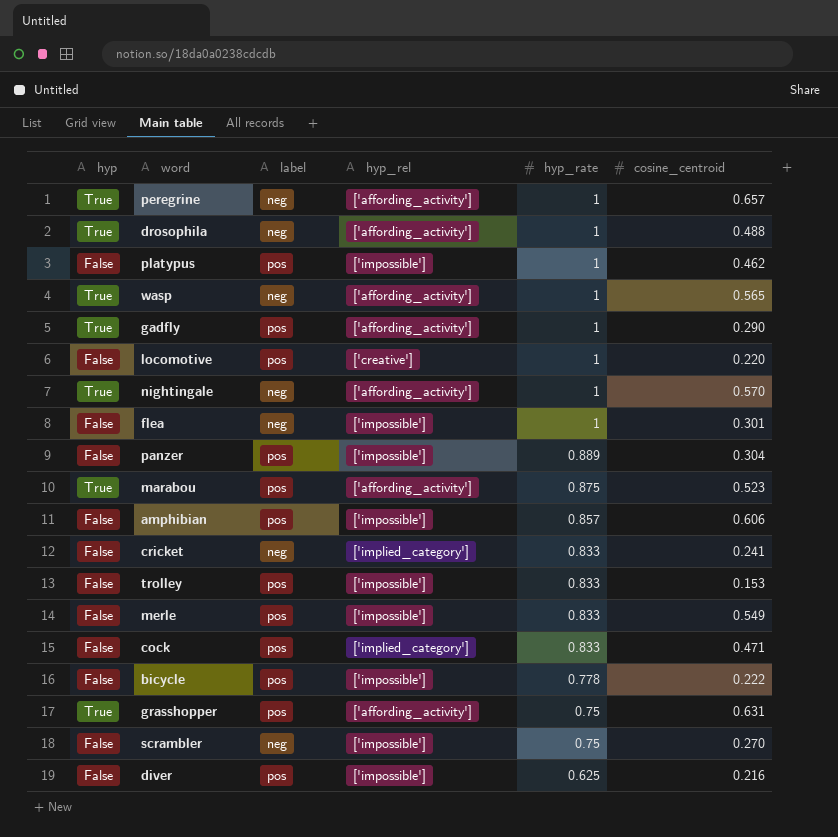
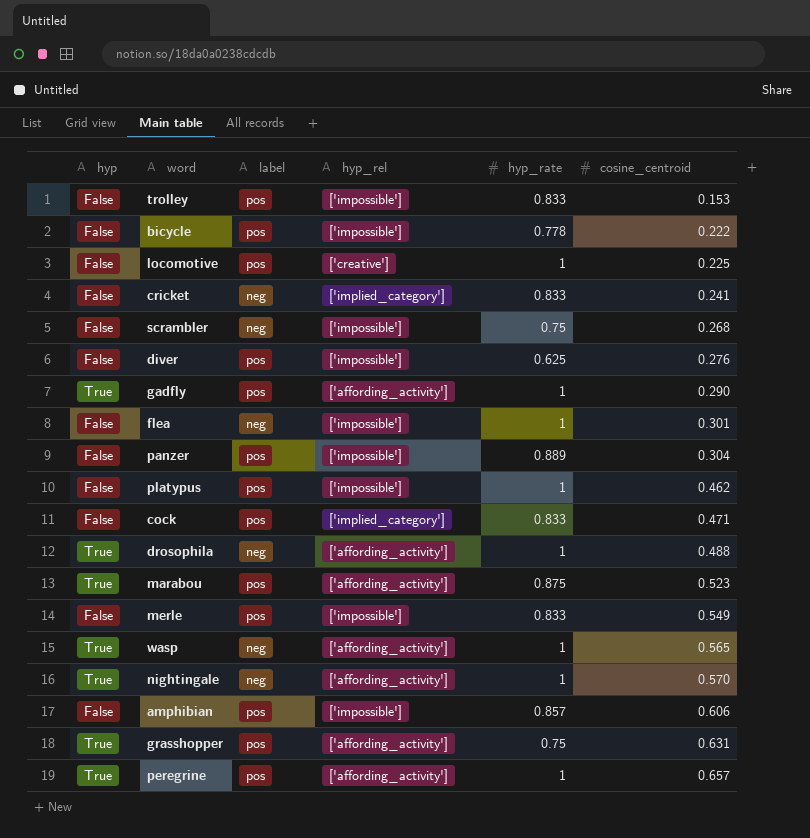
row order: hyp_rate descending -> cosine_centroid ascending
locomotive | cosine_centroid: 0.220 -> 0.225
scrambler | cosine_centroid: 0.270 -> 0.268
diver | cosine_centroid: 0.216 -> 0.276
peregrine | label: neg -> pos

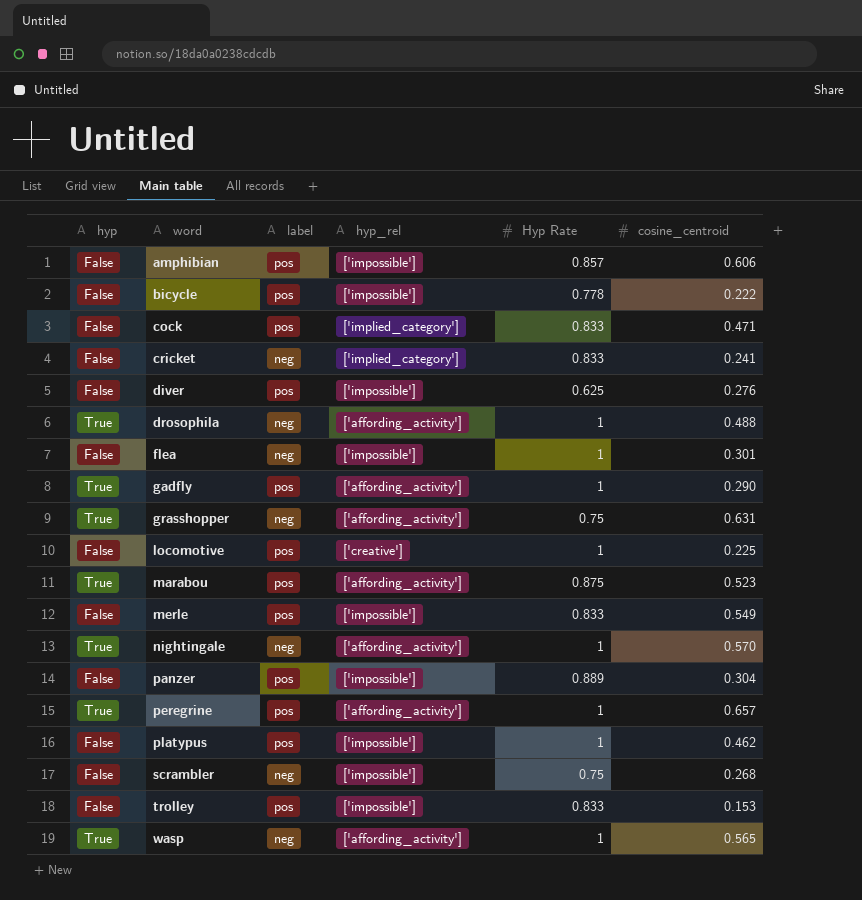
row order: cosine_centroid ascending -> word ascending
column name: hyp_rate -> Hyp Rate
grasshopper | label: pos -> neg

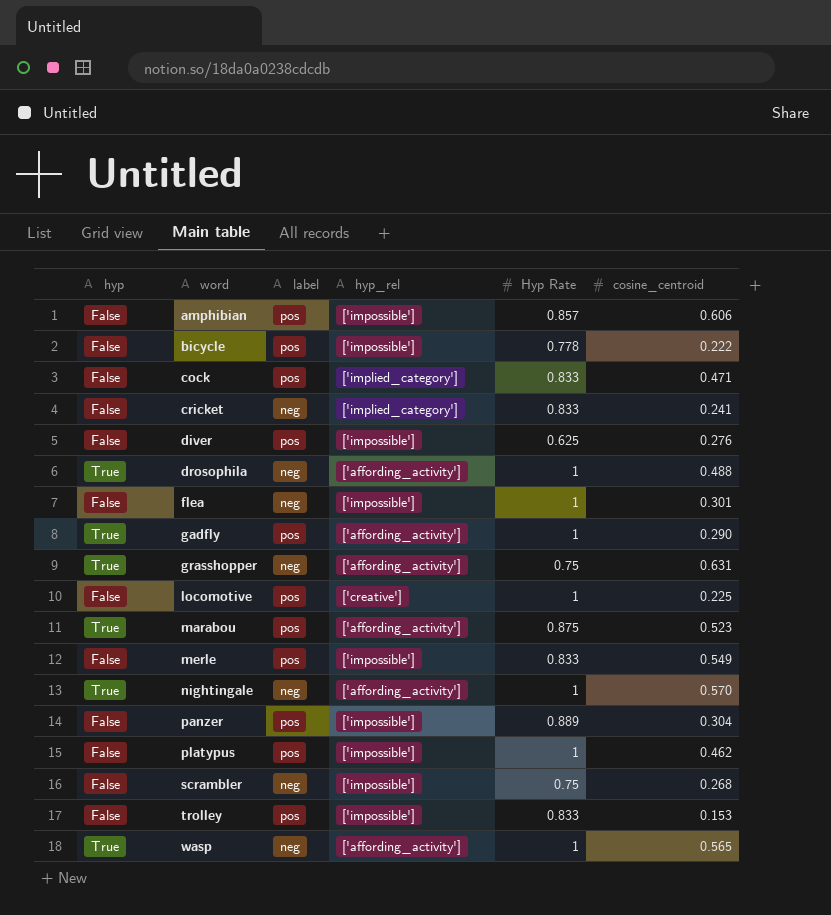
row peregrine: True | pos | ['affording_activity'] | 1 | 0.657 -> none

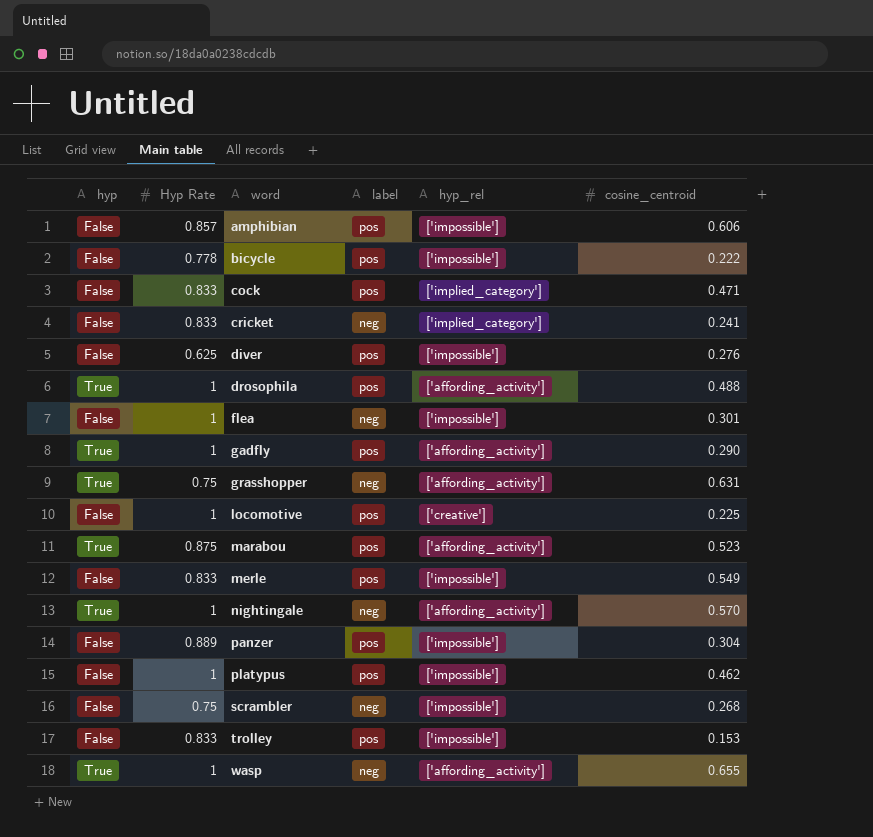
column Hyp Rate | position: 5 -> 2
drosophila | label: neg -> pos
wasp | cosine_centroid: 0.565 -> 0.655

